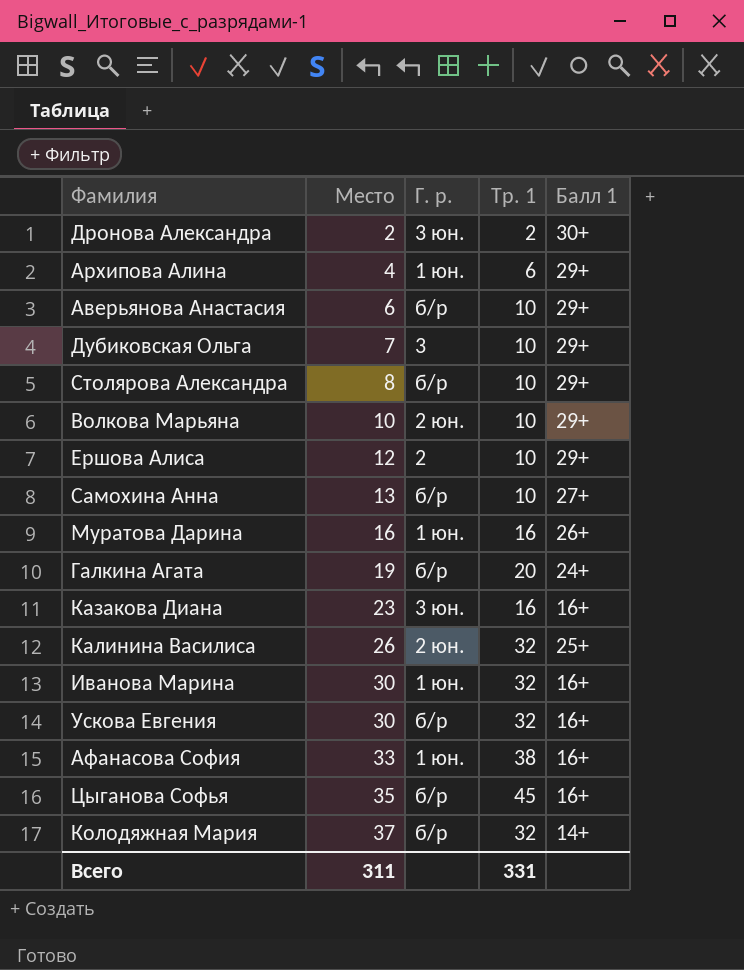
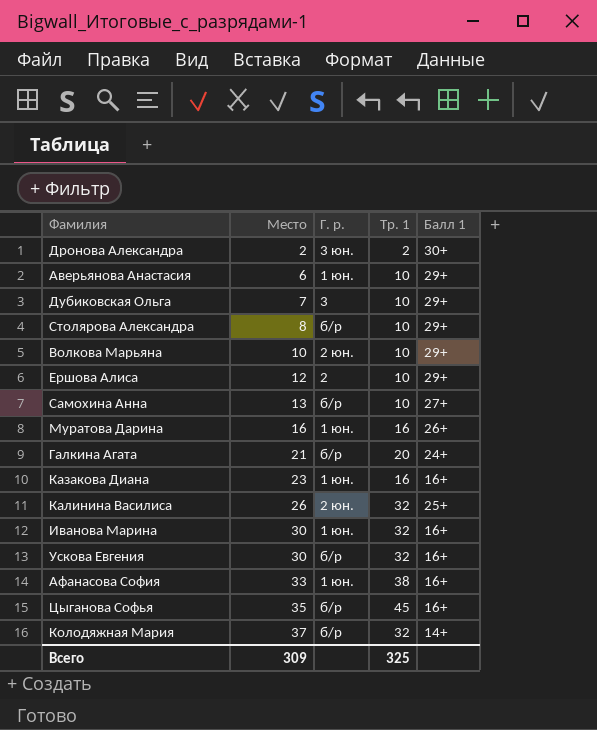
row Архипова Алина: 4 | 1 юн. | 6 | 29+ -> none
Аверьянова Анастасия | Г. р.: б/р -> 1 юн.
Галкина Агата | Место: 19 -> 21
Казакова Диана | Г. р.: 3 юн. -> 1 юн.
Всего | Место: 311 -> 309
Всего | Тр. 1: 331 -> 325

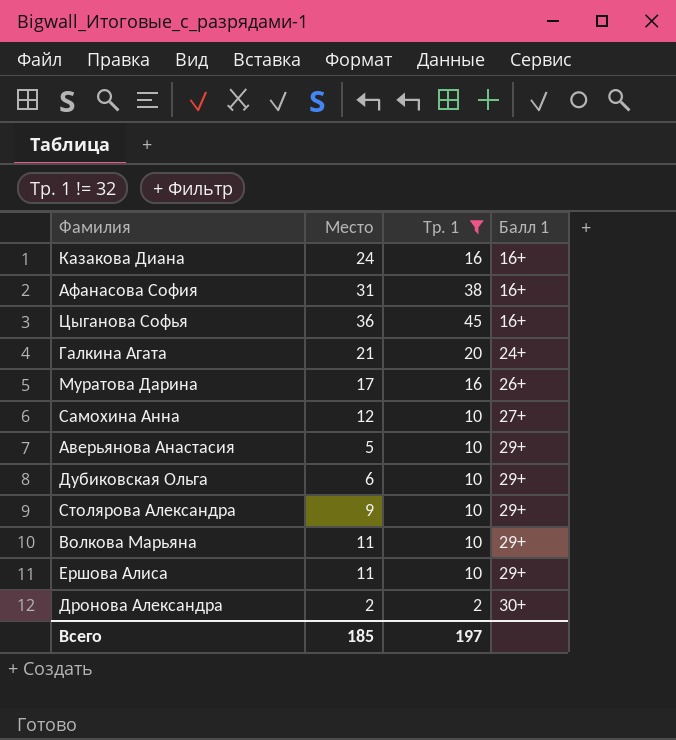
filter: none -> Тр. 1 != 32
row order: Место ascending -> Балл 1 ascending
column Г. р. | position: 3 -> none
Казакова Диана | Место: 23 -> 24
Афанасова София | Место: 33 -> 31
Цыганова Софья | Место: 35 -> 36
Муратова Дарина | Место: 16 -> 17
Самохина Анна | Место: 13 -> 12
Аверьянова Анастасия | Место: 6 -> 5
Дубиковская Ольга | Место: 7 -> 6
Столярова Александра | Место: 8 -> 9
Волкова Марьяна | Место: 10 -> 11
Ершова Алиса | Место: 12 -> 11
Всего | Место: 309 -> 185
Всего | Тр. 1: 325 -> 197

